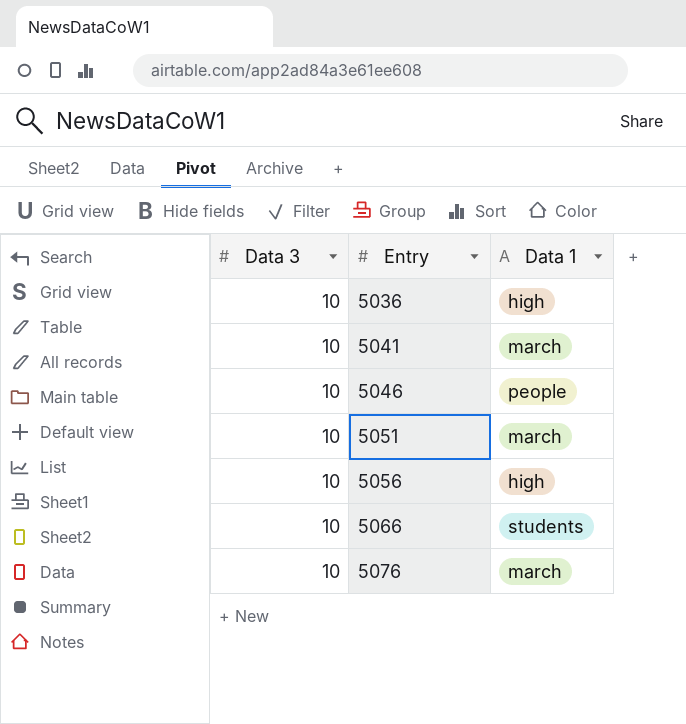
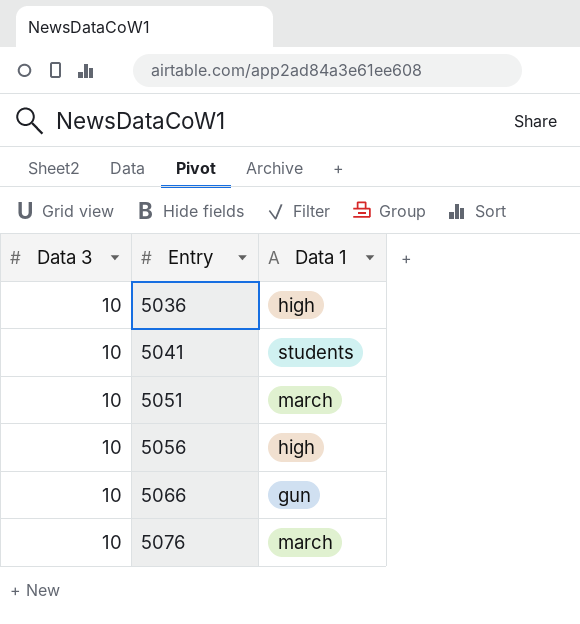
row 5046: 10 | people -> none
5041 | Data 1: march -> students
5066 | Data 1: students -> gun

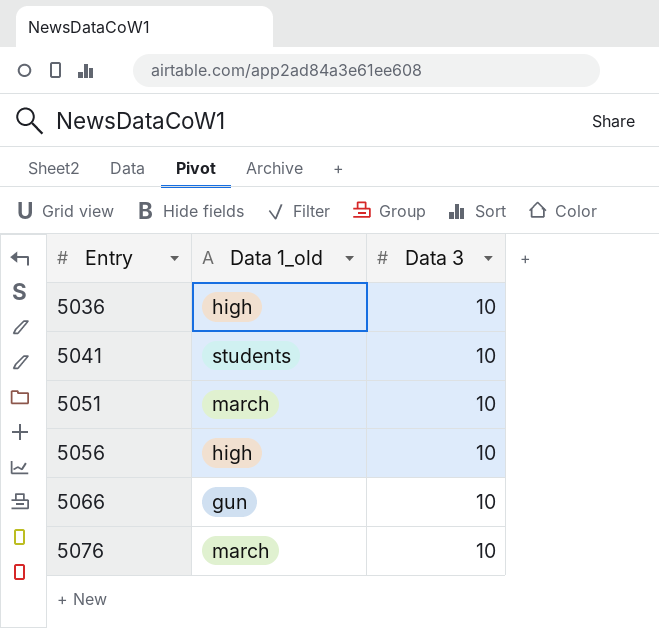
column name: Data 1 -> Data 1_old
column Data 3 | position: 1 -> 3

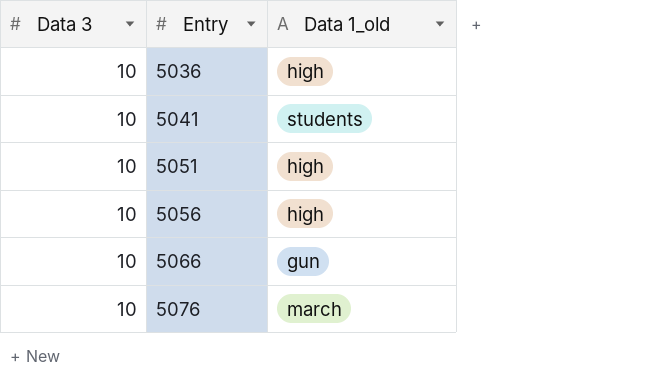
column Data 3 | position: 3 -> 1
5051 | Data 1_old: march -> high

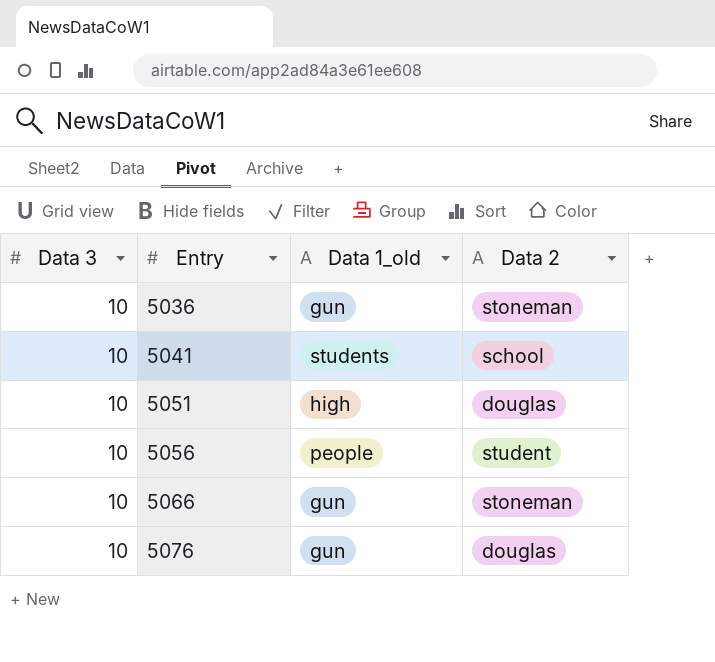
column Data 2 | position: none -> 4
5036 | Data 1_old: high -> gun
5056 | Data 1_old: high -> people
5076 | Data 1_old: march -> gun

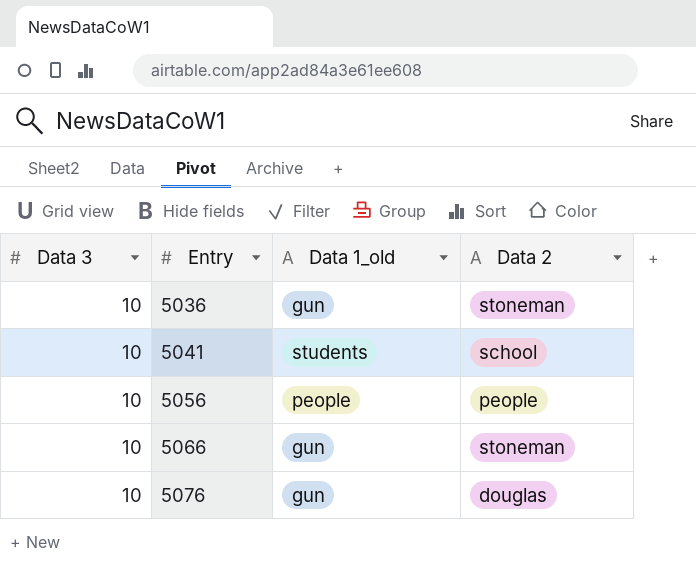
row 5051: 10 | high | douglas -> none
5056 | Data 2: student -> people

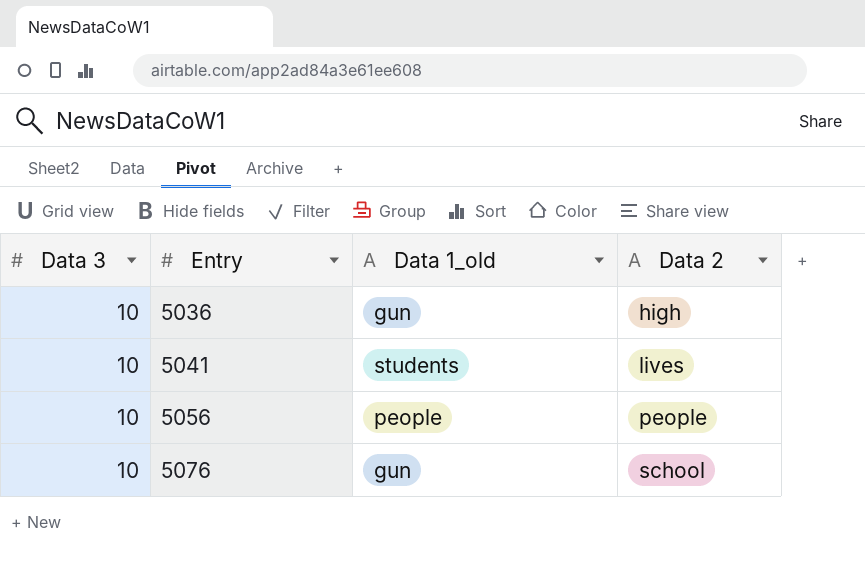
row 5066: 10 | gun | stoneman -> none
5036 | Data 2: stoneman -> high
5041 | Data 2: school -> lives
5076 | Data 2: douglas -> school

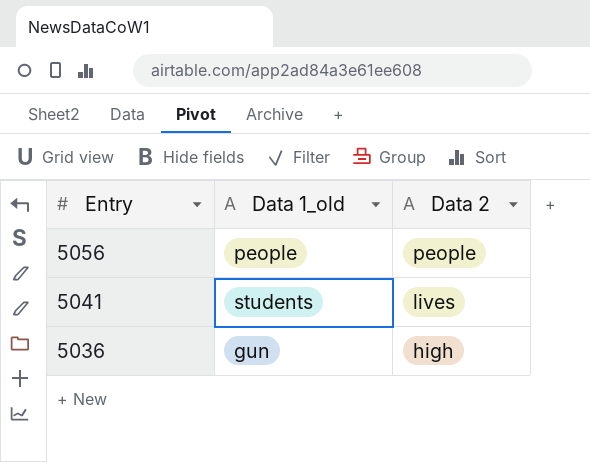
row order: Entry ascending -> Entry descending
column Data 3 | position: 1 -> none
row 5076: 10 | gun | school -> none

